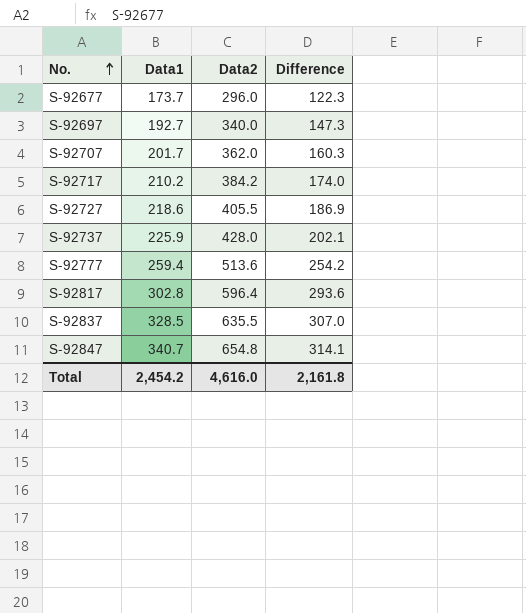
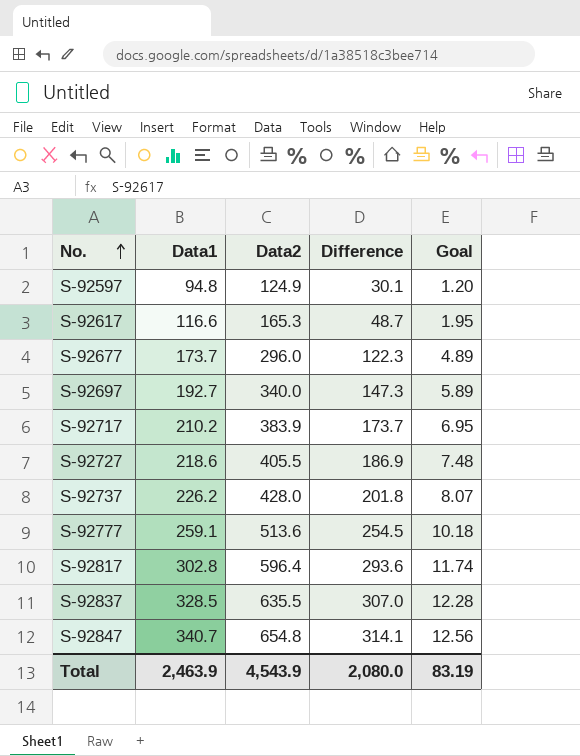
column Goal | formula: none -> [Difference] * 0.04
row S-92707: 201.7 | 362.0 | 160.3 -> none
row S-92597: none -> 94.8 | 124.9 | 30.1 | 1.20
row S-92617: none -> 116.6 | 165.3 | 48.7 | 1.95
S-92717 | Data2: 384.2 -> 383.9
S-92717 | Difference: 174.0 -> 173.7
S-92737 | Data1: 225.9 -> 226.2
S-92737 | Difference: 202.1 -> 201.8
S-92777 | Data1: 259.4 -> 259.1
S-92777 | Difference: 254.2 -> 254.5
Total | Data1: 2,454.2 -> 2,463.9
Total | Data2: 4,616.0 -> 4,543.9
Total | Difference: 2,161.8 -> 2,080.0

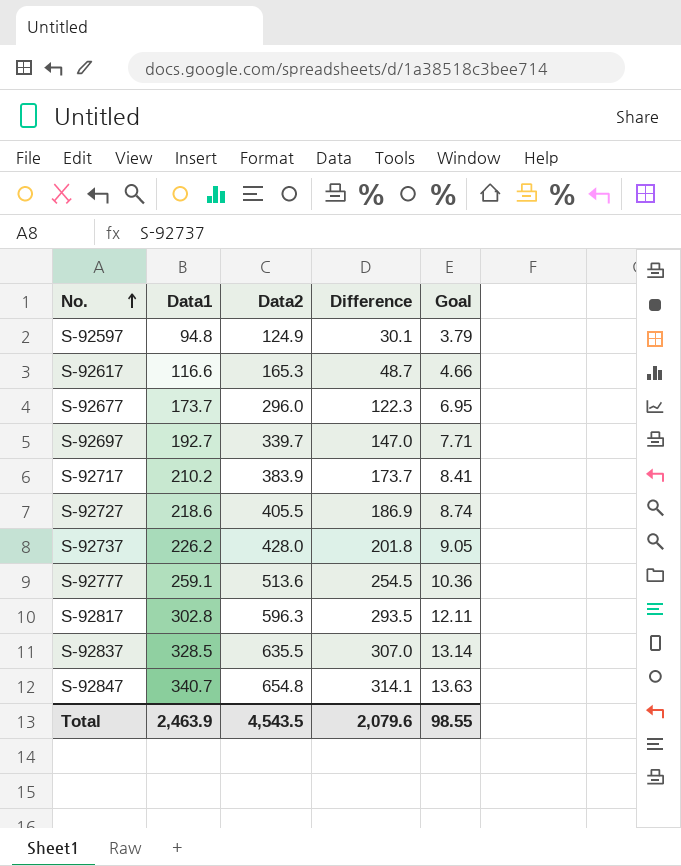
column Goal | formula: [Difference] * 0.04 -> [Data1] * 0.04
S-92697 | Data2: 340.0 -> 339.7
S-92697 | Difference: 147.3 -> 147.0
S-92817 | Data2: 596.4 -> 596.3
S-92817 | Difference: 293.6 -> 293.5
Total | Data2: 4,543.9 -> 4,543.5
Total | Difference: 2,080.0 -> 2,079.6
Total | Goal: 83.19 -> 98.55

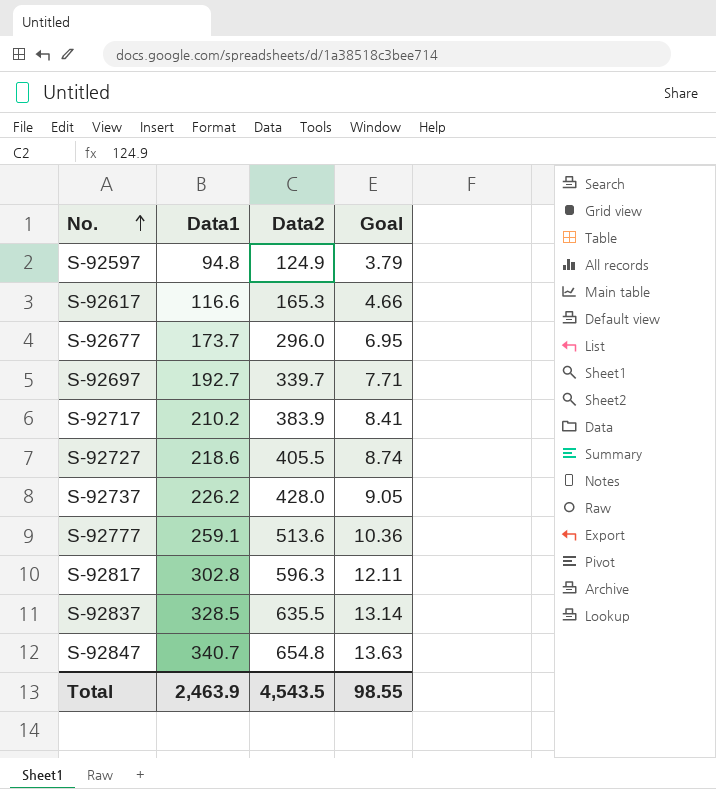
column Difference | formula: [Data2] - [Data1] -> none

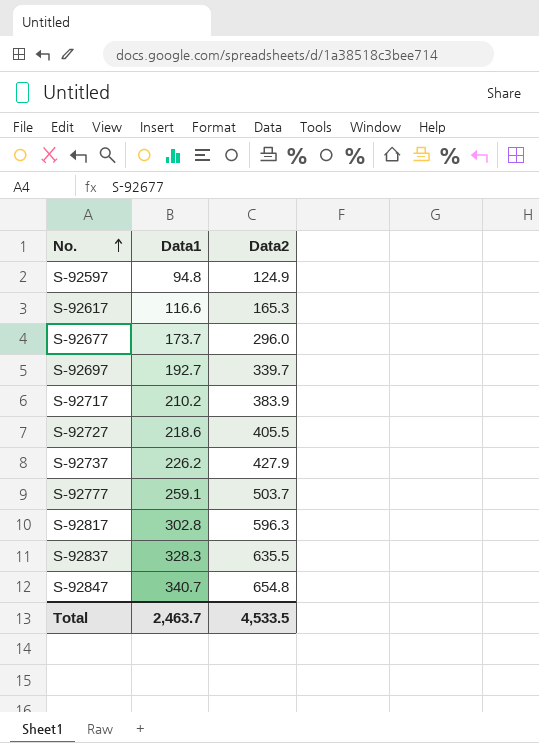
column Goal | formula: [Data1] * 0.04 -> none
S-92737 | Data2: 428.0 -> 427.9
S-92777 | Data2: 513.6 -> 503.7
S-92837 | Data1: 328.5 -> 328.3
Total | Data1: 2,463.9 -> 2,463.7
Total | Data2: 4,543.5 -> 4,533.5

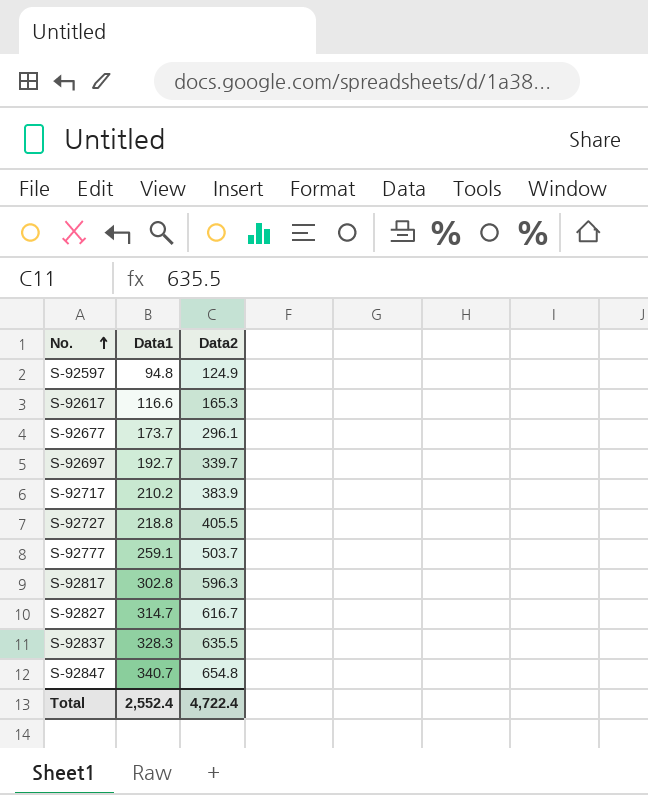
row S-92737: 226.2 | 427.9 -> none
S-92677 | Data2: 296.0 -> 296.1
S-92727 | Data1: 218.6 -> 218.8
row S-92827: none -> 314.7 | 616.7
Total | Data1: 2,463.7 -> 2,552.4
Total | Data2: 4,533.5 -> 4,722.4

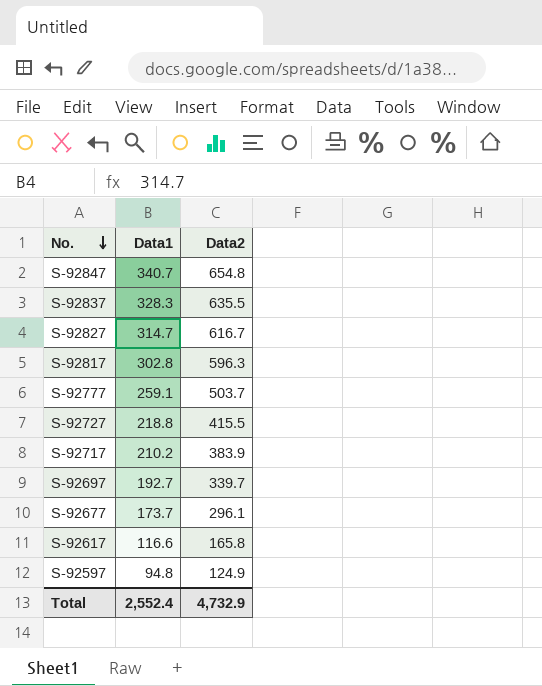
row order: No. ascending -> No. descending
S-92727 | Data2: 405.5 -> 415.5
S-92617 | Data2: 165.3 -> 165.8
Total | Data2: 4,722.4 -> 4,732.9

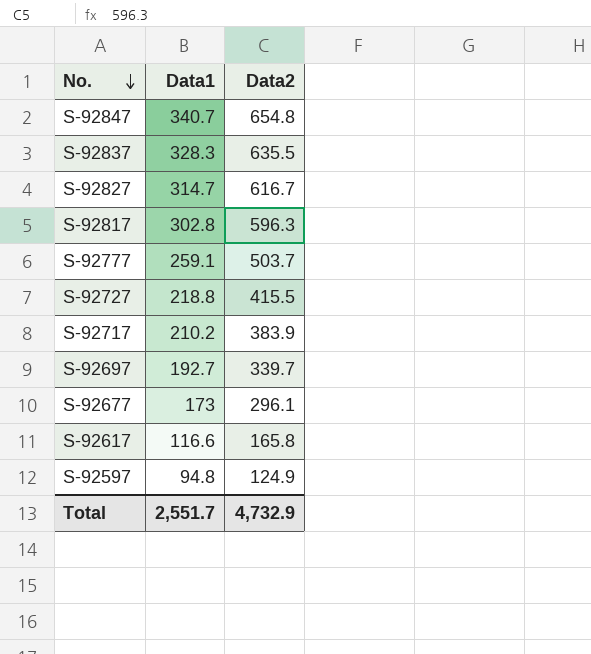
S-92677 | Data1: 173.7 -> 173
Total | Data1: 2,552.4 -> 2,551.7

